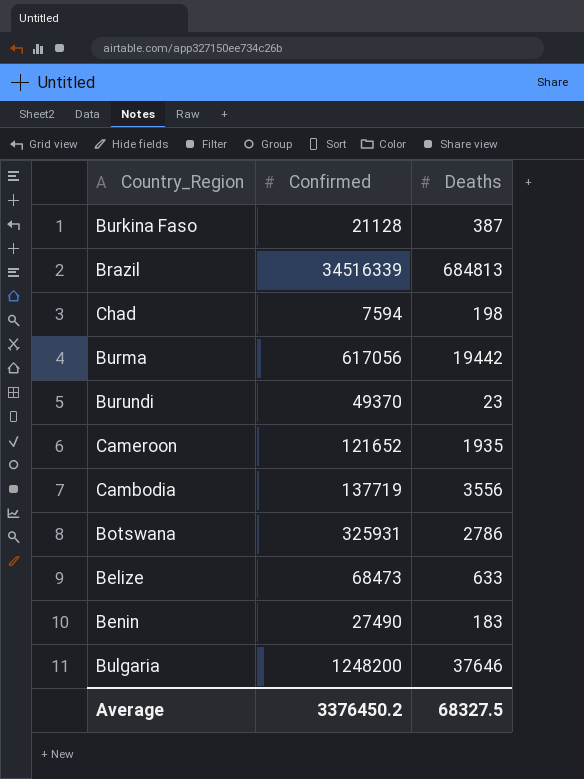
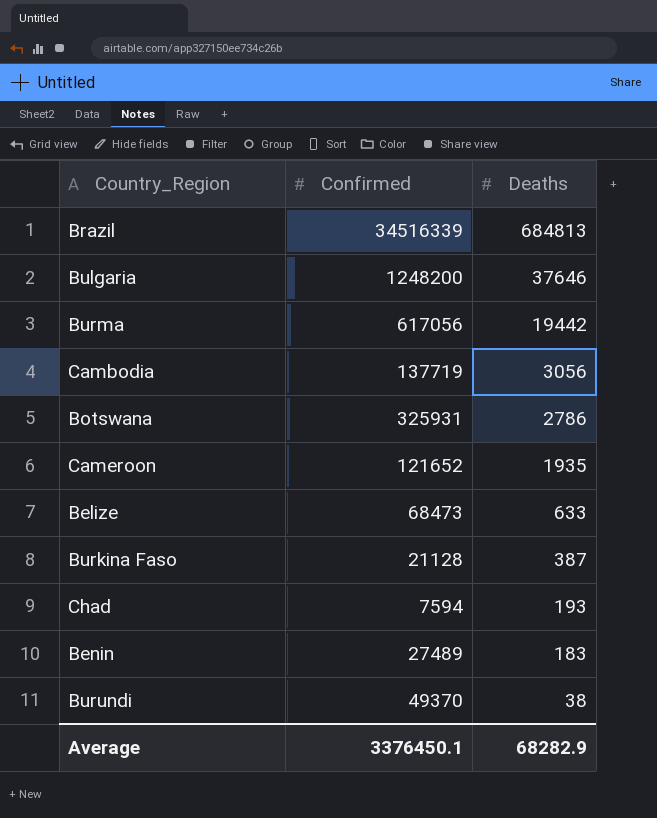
row order: none -> Deaths descending
Cambodia | Deaths: 3556 -> 3056
Chad | Deaths: 198 -> 193
Benin | Confirmed: 27490 -> 27489
Burundi | Deaths: 23 -> 38
Average | Confirmed: 3376450.2 -> 3376450.1
Average | Deaths: 68327.5 -> 68282.9

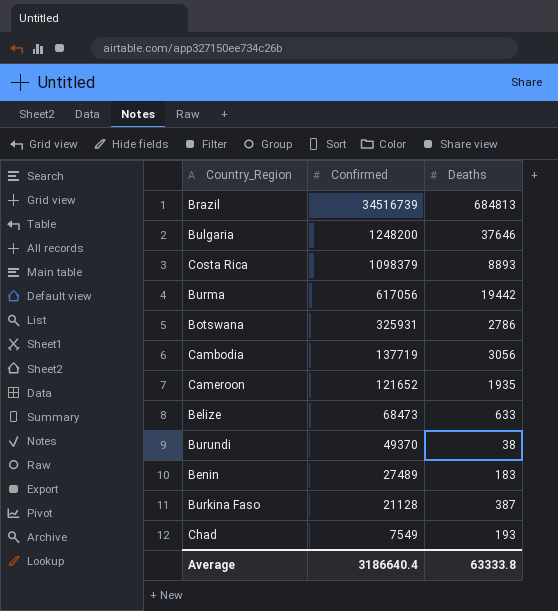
row order: Deaths descending -> Confirmed descending
Brazil | Confirmed: 34516339 -> 34516739
row Costa Rica: none -> 1098379 | 8893
Chad | Confirmed: 7594 -> 7549
Average | Confirmed: 3376450.1 -> 3186640.4
Average | Deaths: 68282.9 -> 63333.8

